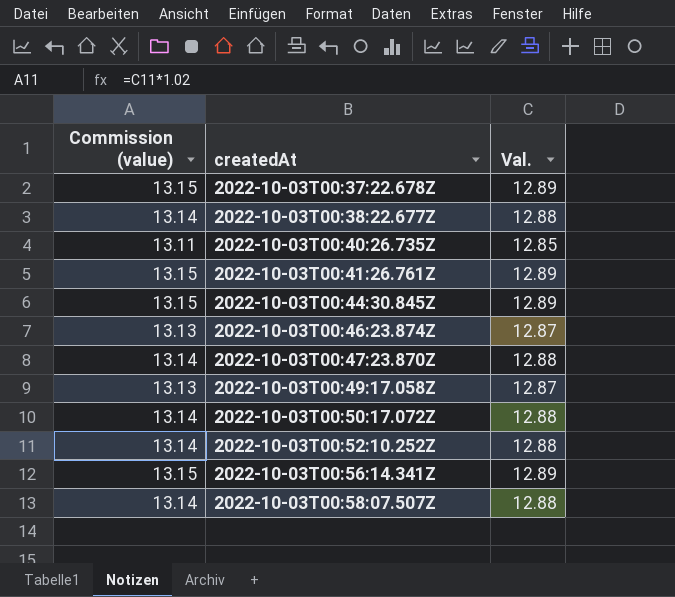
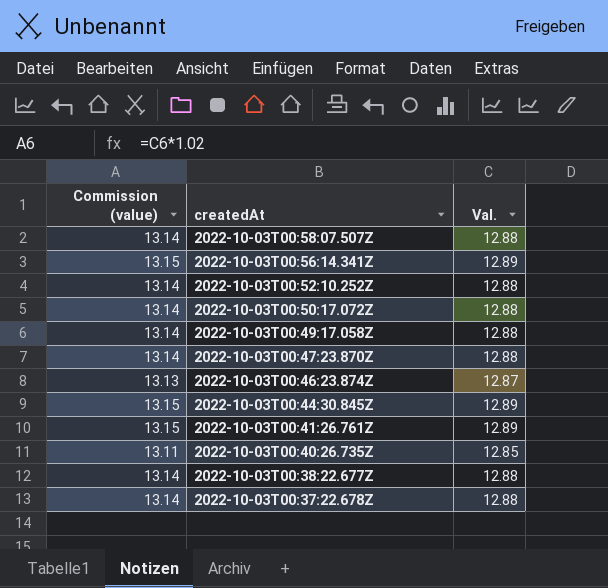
row order: createdAt ascending -> createdAt descending
2022-10-03T00:49:17.058Z | Commission (value): 13.13 -> 13.14
2022-10-03T00:49:17.058Z | Val.: 12.87 -> 12.88
2022-10-03T00:37:22.678Z | Commission (value): 13.15 -> 13.14
2022-10-03T00:37:22.678Z | Val.: 12.89 -> 12.88

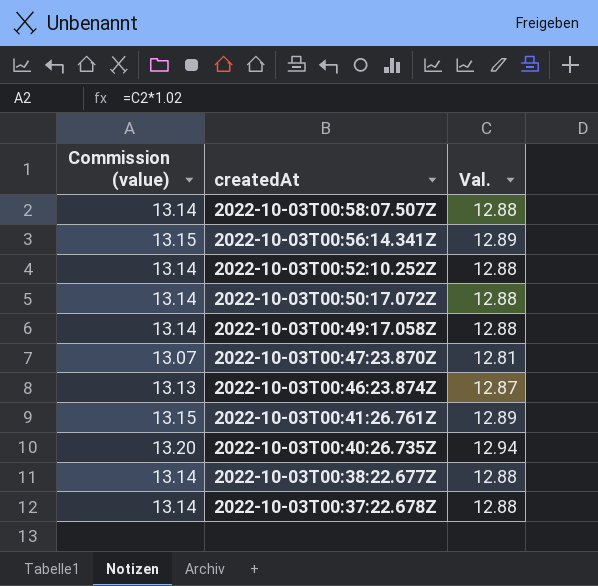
row 2022-10-03T00:44:30.845Z: 13.15 | 12.89 -> none
2022-10-03T00:47:23.870Z | Commission (value): 13.14 -> 13.07
2022-10-03T00:47:23.870Z | Val.: 12.88 -> 12.81
2022-10-03T00:40:26.735Z | Commission (value): 13.11 -> 13.20
2022-10-03T00:40:26.735Z | Val.: 12.85 -> 12.94

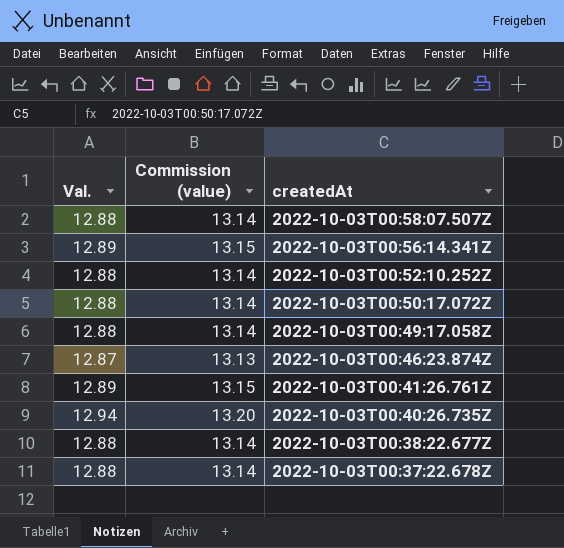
column Val. | position: 3 -> 1
row 2022-10-03T00:47:23.870Z: 13.07 | 12.81 -> none

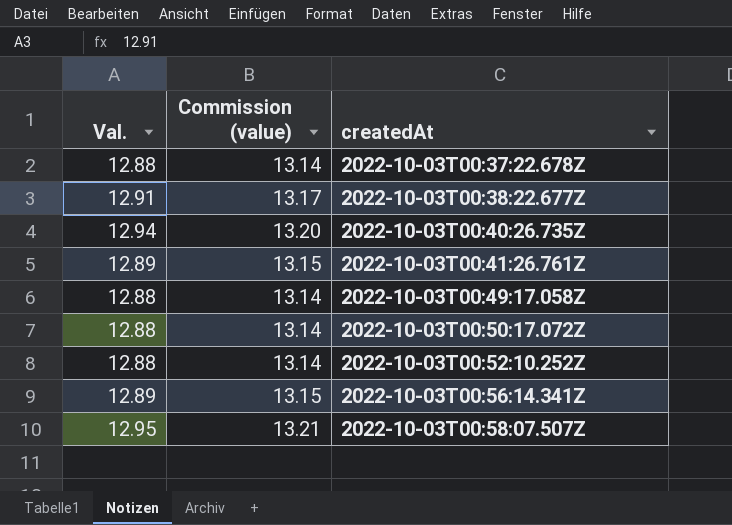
row order: createdAt descending -> createdAt ascending
row 2022-10-03T00:46:23.874Z: 12.87 | 13.13 -> none
2022-10-03T00:38:22.677Z | Val.: 12.88 -> 12.91
2022-10-03T00:38:22.677Z | Commission (value): 13.14 -> 13.17
2022-10-03T00:58:07.507Z | Val.: 12.88 -> 12.95
2022-10-03T00:58:07.507Z | Commission (value): 13.14 -> 13.21

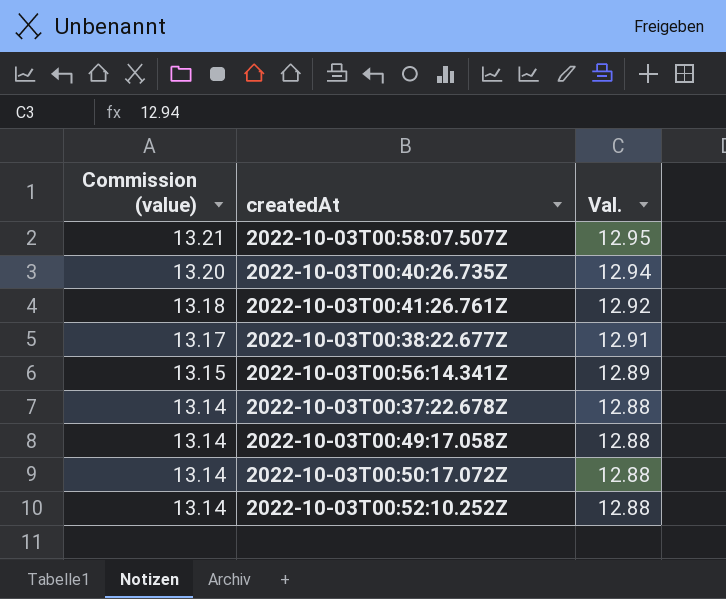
row order: createdAt ascending -> Commission (value) descending
column Val. | position: 1 -> 3
2022-10-03T00:41:26.761Z | Commission (value): 13.15 -> 13.18
2022-10-03T00:41:26.761Z | Val.: 12.89 -> 12.92

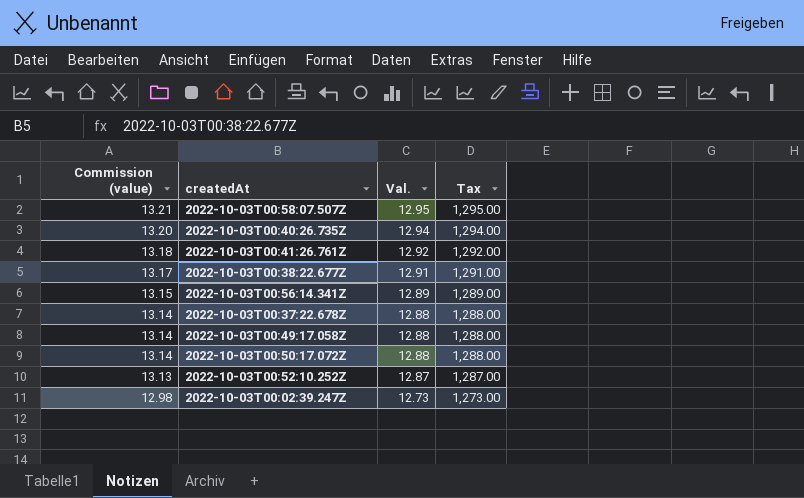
column Tax | formula: none -> [Val.] * 100
2022-10-03T00:52:10.252Z | Commission (value): 13.14 -> 13.13
2022-10-03T00:52:10.252Z | Val.: 12.88 -> 12.87
row 2022-10-03T00:02:39.247Z: none -> 12.98 | 12.73 | 1,273.00

